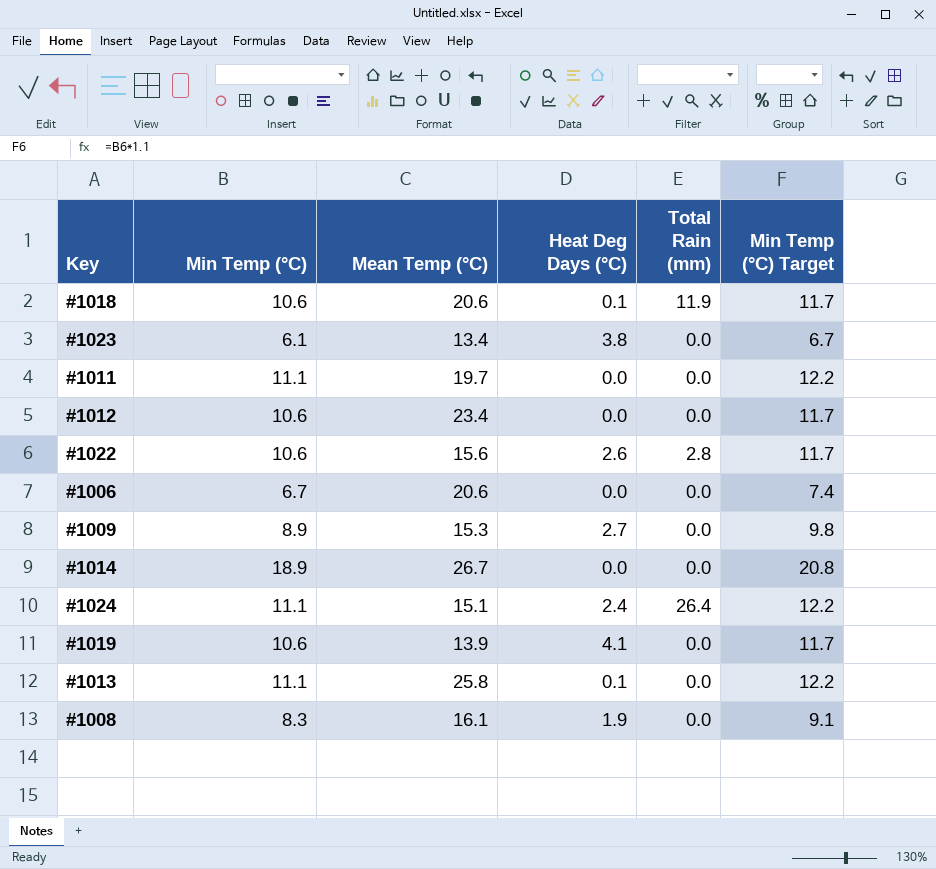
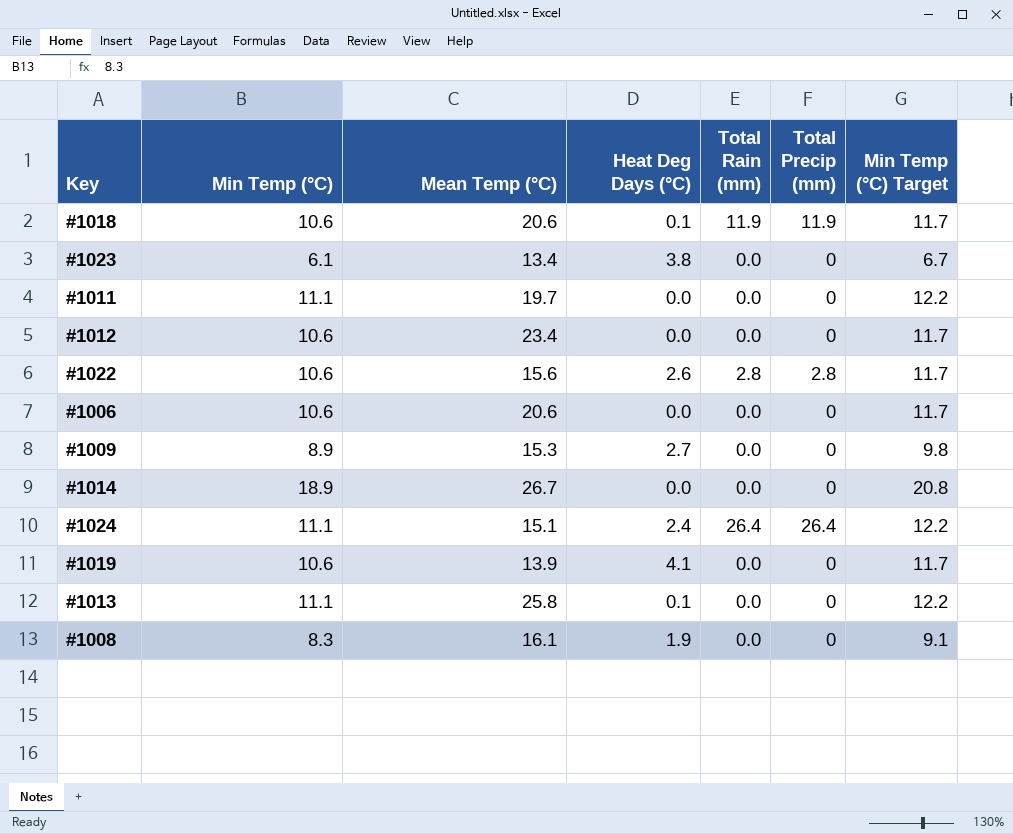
column Total Precip (mm) | position: none -> 6
#1006 | Min Temp (°C): 6.7 -> 10.6
#1006 | Min Temp (°C) Target: 7.4 -> 11.7

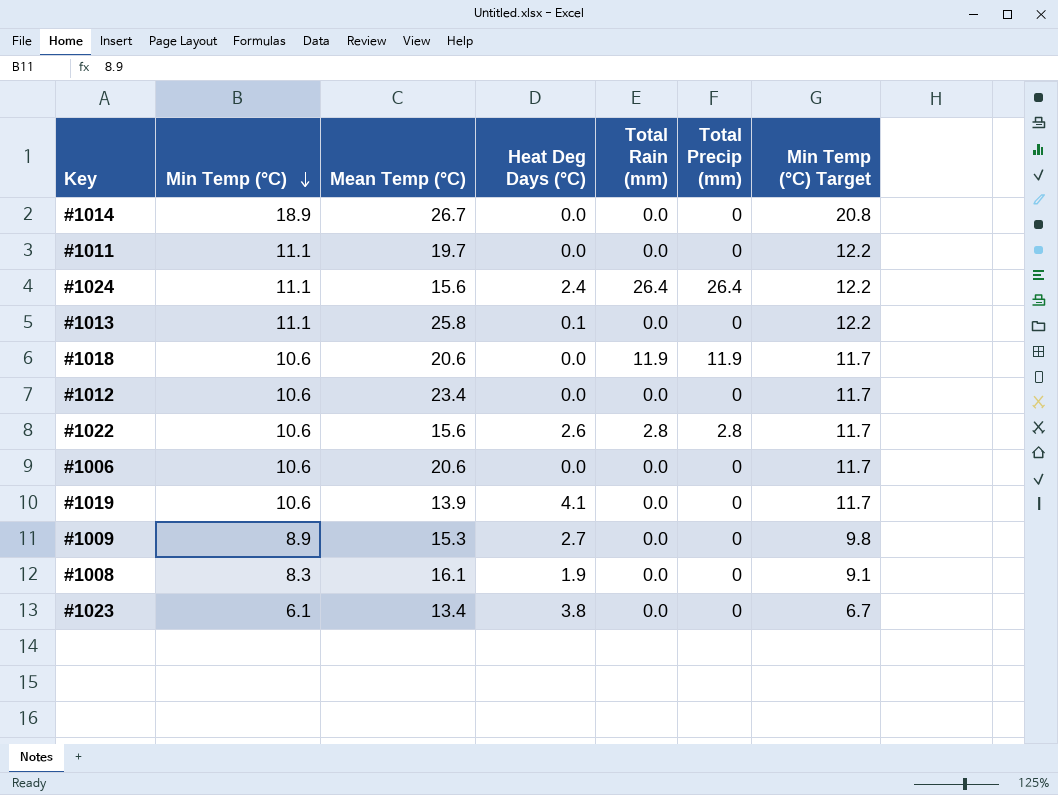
row order: none -> Min Temp (°C) descending
#1024 | Mean Temp (°C): 15.1 -> 15.6
#1018 | Heat Deg Days (°C): 0.1 -> 0.0

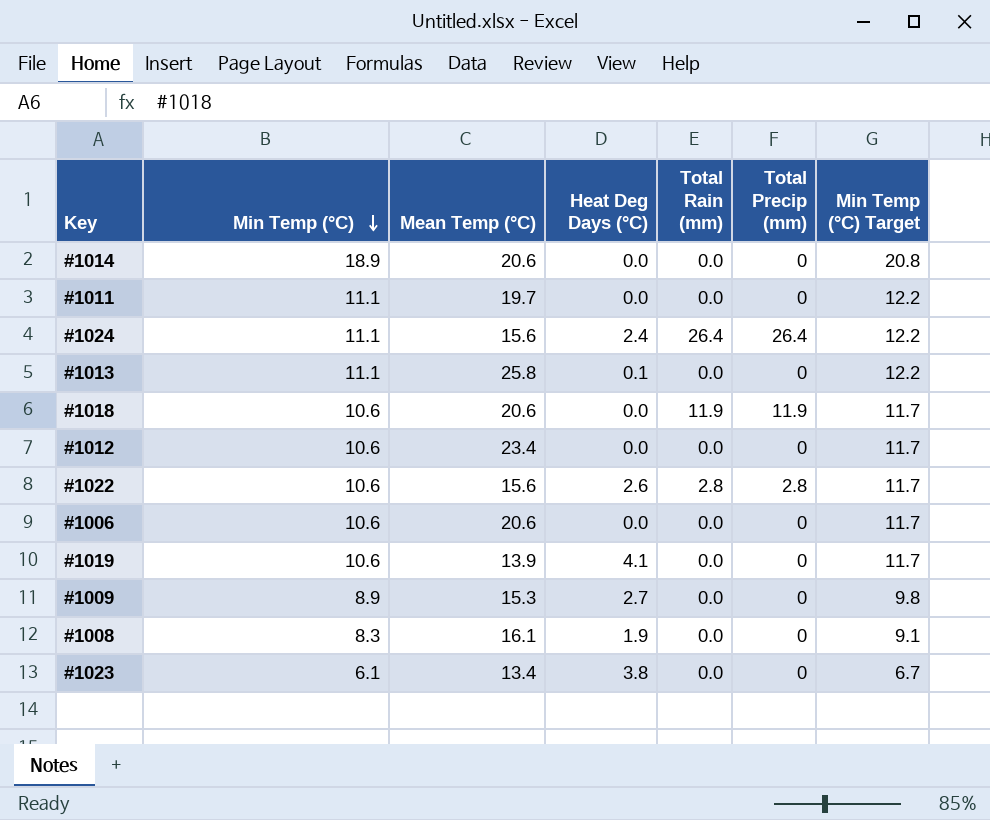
#1014 | Mean Temp (°C): 26.7 -> 20.6

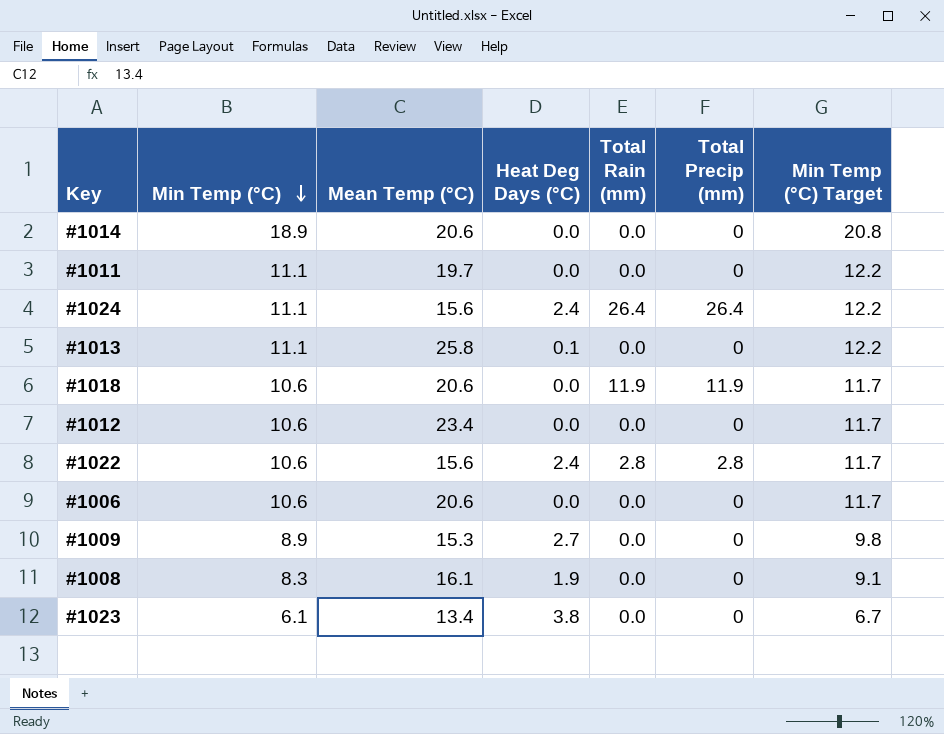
row #1019: 10.6 | 13.9 | 4.1 | 0.0 | 0 | 11.7 -> none
#1022 | Heat Deg Days (°C): 2.6 -> 2.4

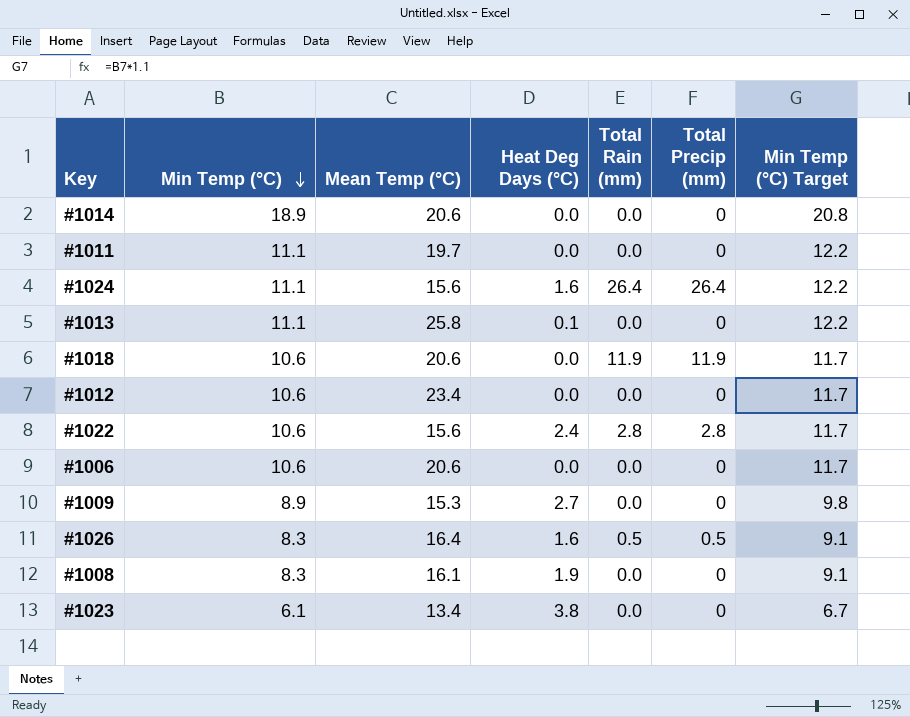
#1024 | Heat Deg Days (°C): 2.4 -> 1.6
row #1026: none -> 8.3 | 16.4 | 1.6 | 0.5 | 0.5 | 9.1

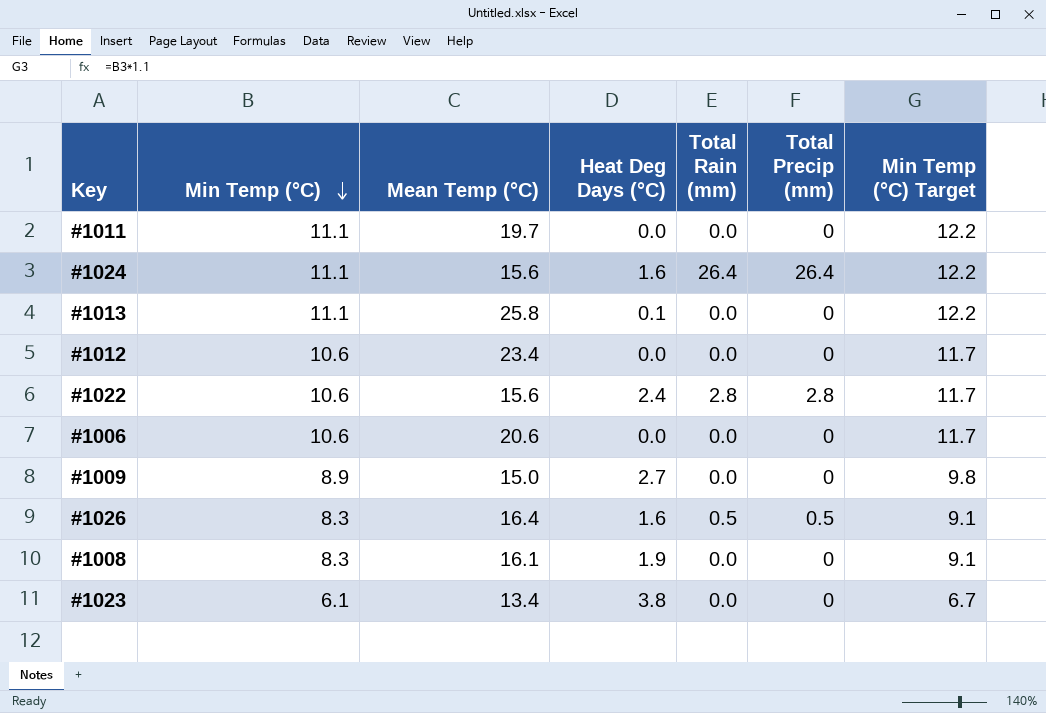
row #1014: 18.9 | 20.6 | 0.0 | 0.0 | 0 | 20.8 -> none
row #1018: 10.6 | 20.6 | 0.0 | 11.9 | 11.9 | 11.7 -> none
#1009 | Mean Temp (°C): 15.3 -> 15.0

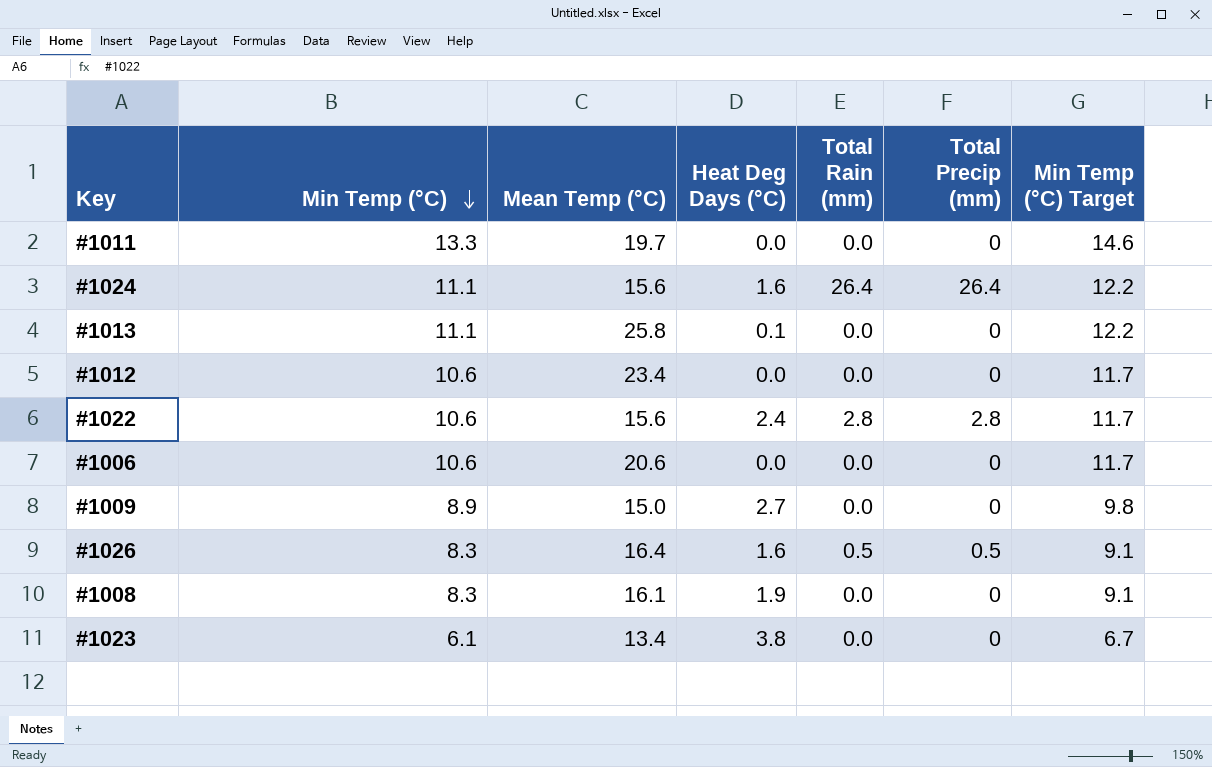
#1011 | Min Temp (°C): 11.1 -> 13.3
#1011 | Min Temp (°C) Target: 12.2 -> 14.6

